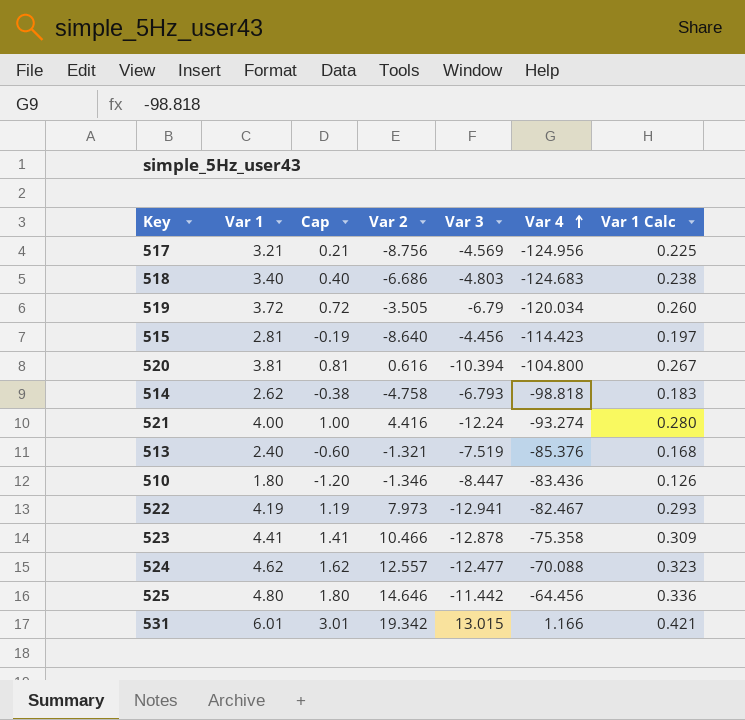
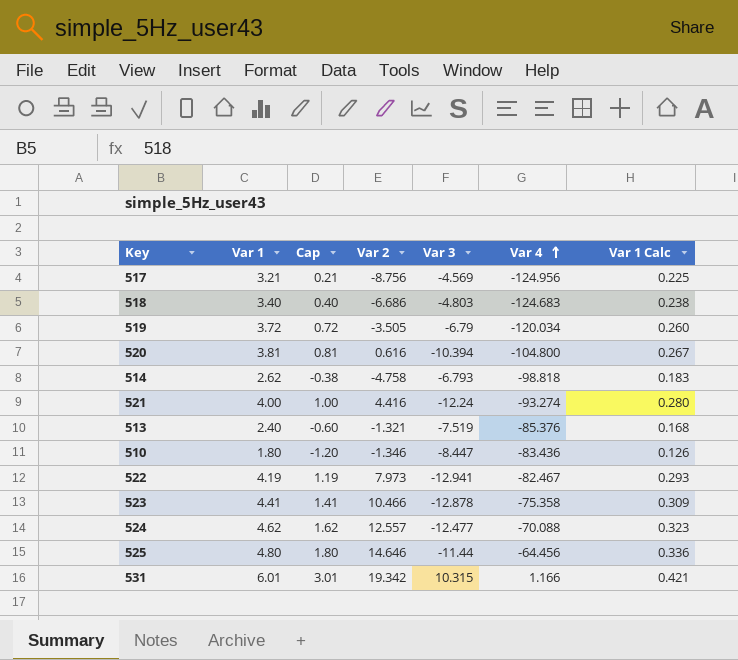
row 515: 2.81 | -0.19 | -8.640 | -4.456 | -114.423 | 0.197 -> none
525 | Var 3: -11.442 -> -11.44
531 | Var 3: 13.015 -> 10.315

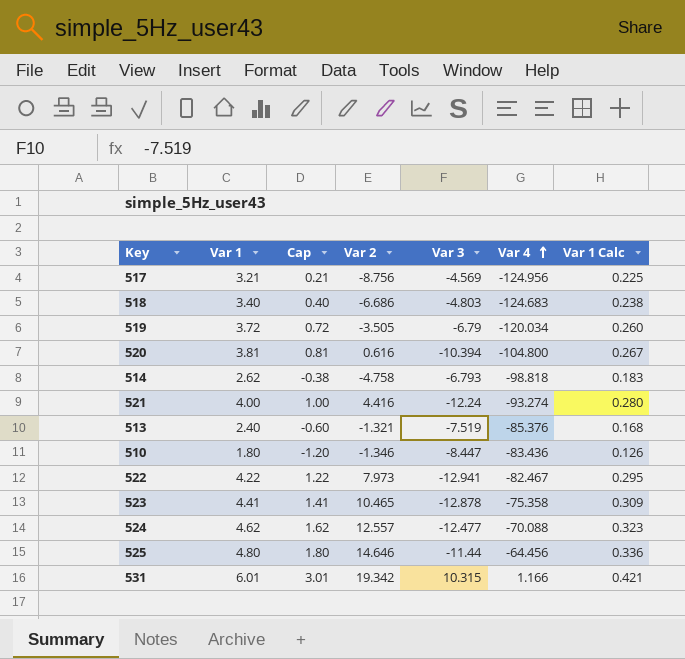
522 | Var 1: 4.19 -> 4.22
522 | Cap: 1.19 -> 1.22
522 | Var 1 Calc: 0.293 -> 0.295
523 | Var 2: 10.466 -> 10.465

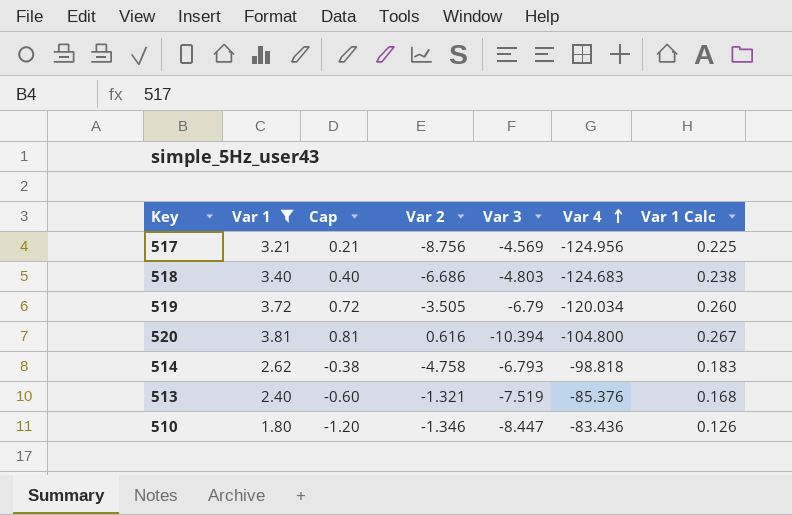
filter: none -> Var 1 <= 3.81

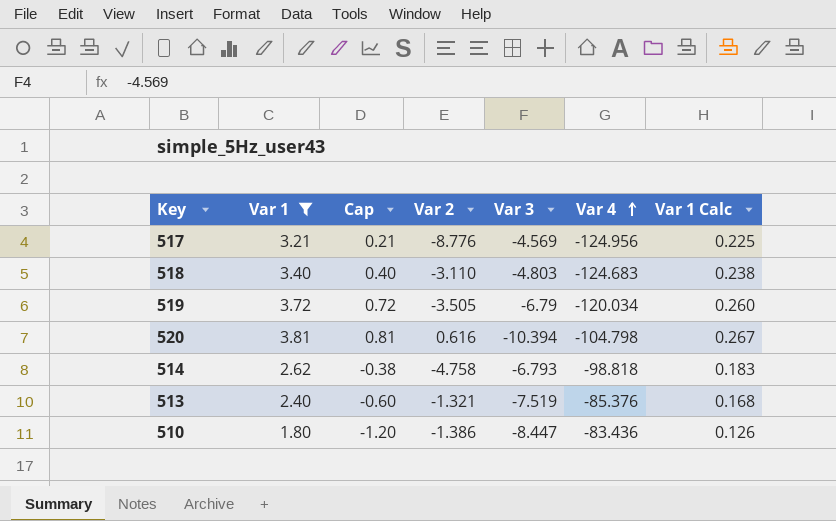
517 | Var 2: -8.756 -> -8.776
518 | Var 2: -6.686 -> -3.110
520 | Var 4: -104.800 -> -104.798
510 | Var 2: -1.346 -> -1.386

